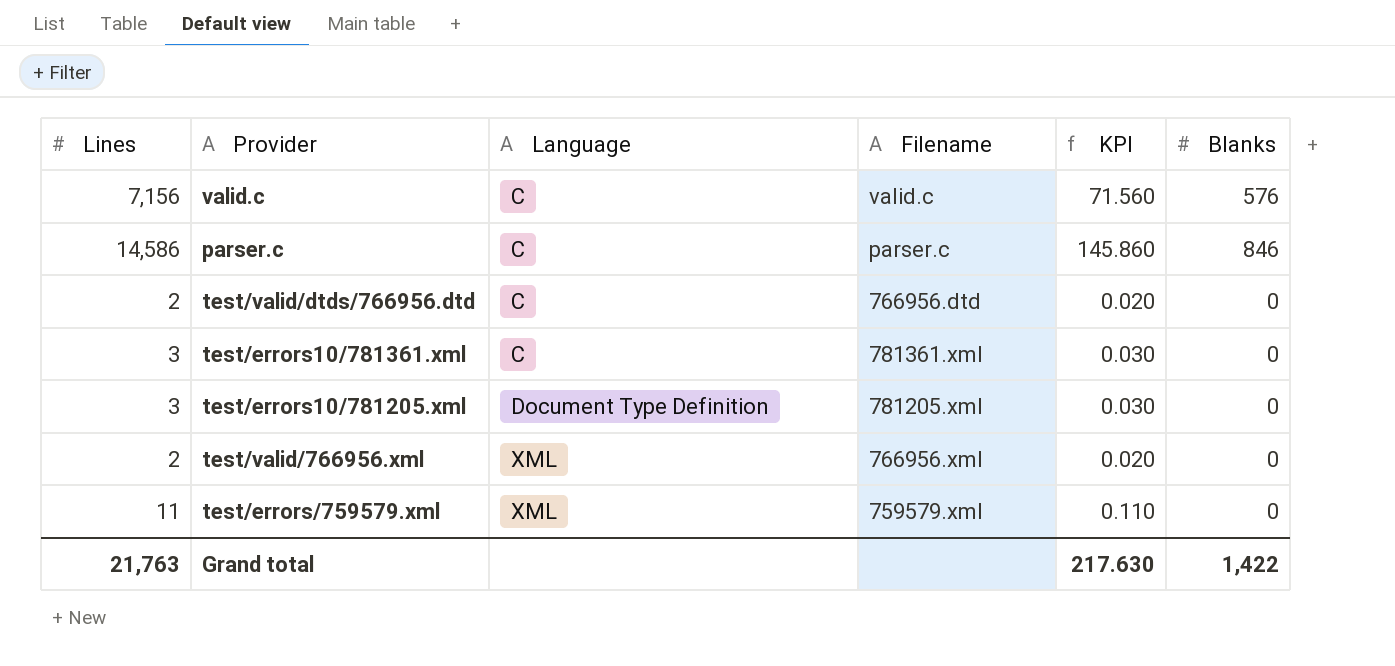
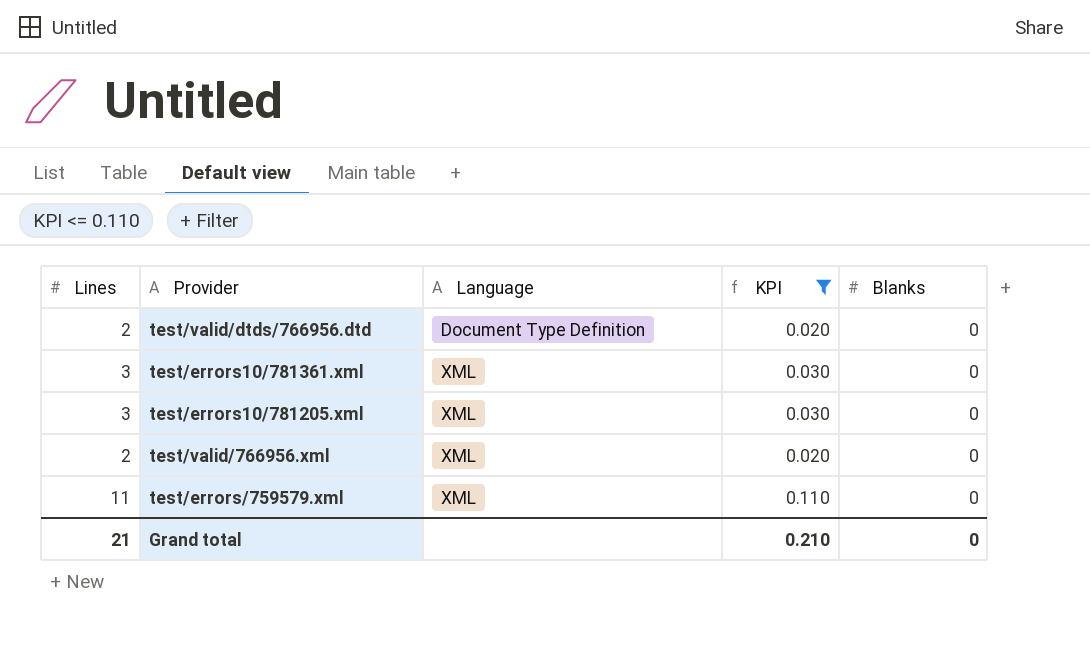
filter: none -> KPI <= 0.110
column Filename | position: 4 -> none
test/valid/dtds/766956.dtd | Language: C -> Document Type Definition
test/errors10/781361.xml | Language: C -> XML
test/errors10/781205.xml | Language: Document Type Definition -> XML
Grand total | Lines: 21,763 -> 21
Grand total | KPI: 217.630 -> 0.210
Grand total | Blanks: 1,422 -> 0

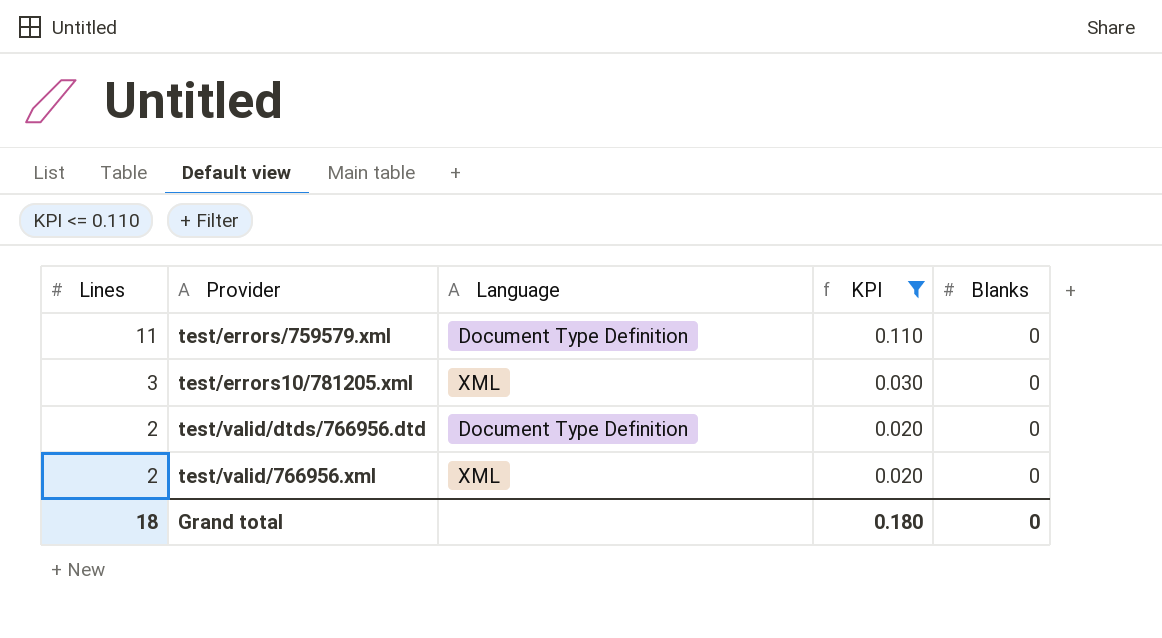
row order: Language ascending -> Lines descending
row test/errors10/781361.xml: 3 | XML | 0.030 | 0 -> none
test/errors/759579.xml | Language: XML -> Document Type Definition
Grand total | Lines: 21 -> 18
Grand total | KPI: 0.210 -> 0.180

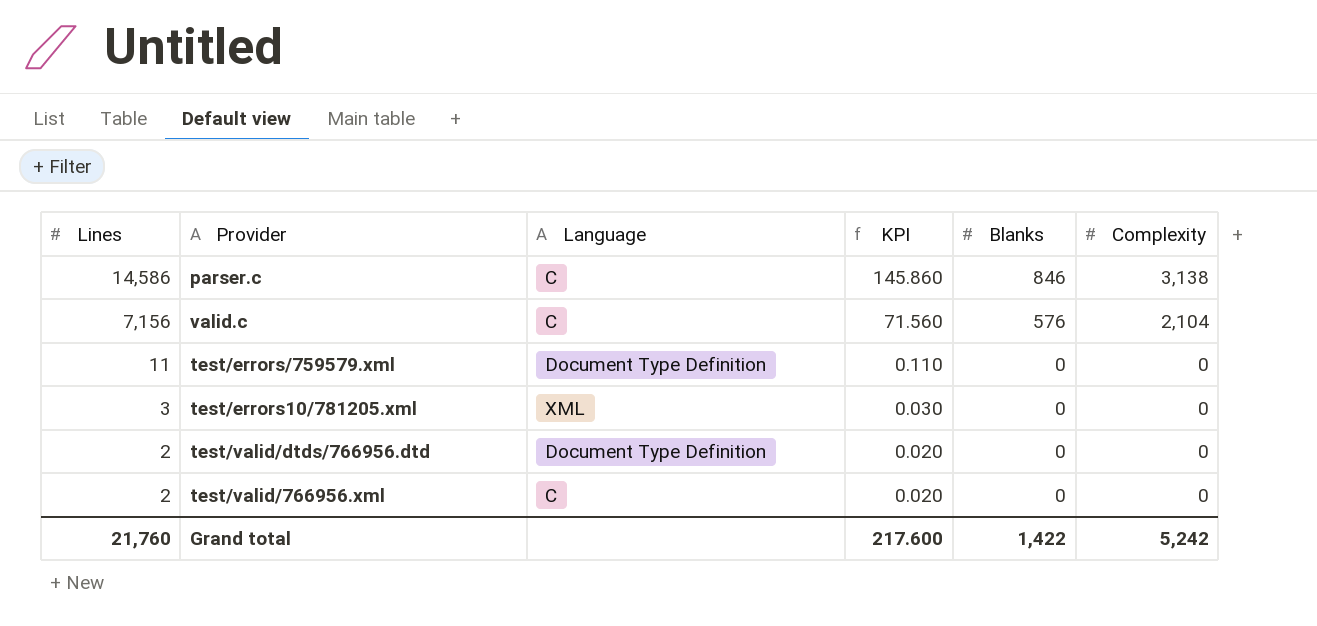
filter: KPI <= 0.110 -> none
column Complexity | position: none -> 6
test/valid/766956.xml | Language: XML -> C
Grand total | Lines: 18 -> 21,760
Grand total | KPI: 0.180 -> 217.600
Grand total | Blanks: 0 -> 1,422

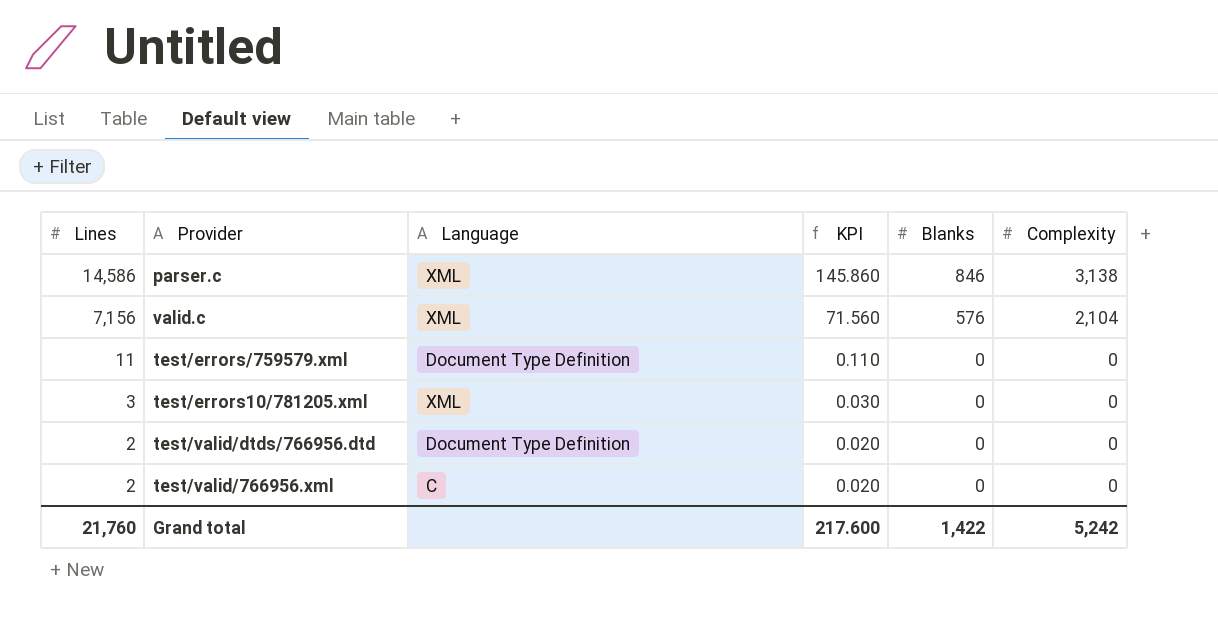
parser.c | Language: C -> XML
valid.c | Language: C -> XML

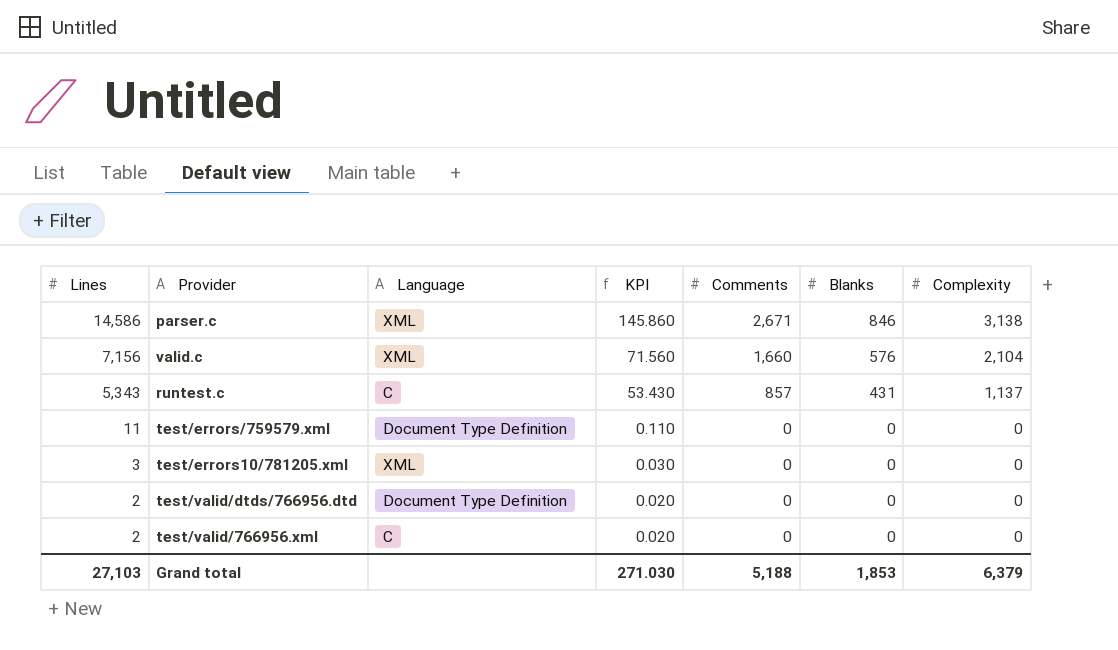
column Comments | position: none -> 5
row runtest.c: none -> 5,343 | C | 53.430 | 857 | 431 | 1,137
Grand total | Lines: 21,760 -> 27,103
Grand total | KPI: 217.600 -> 271.030
Grand total | Blanks: 1,422 -> 1,853
Grand total | Complexity: 5,242 -> 6,379

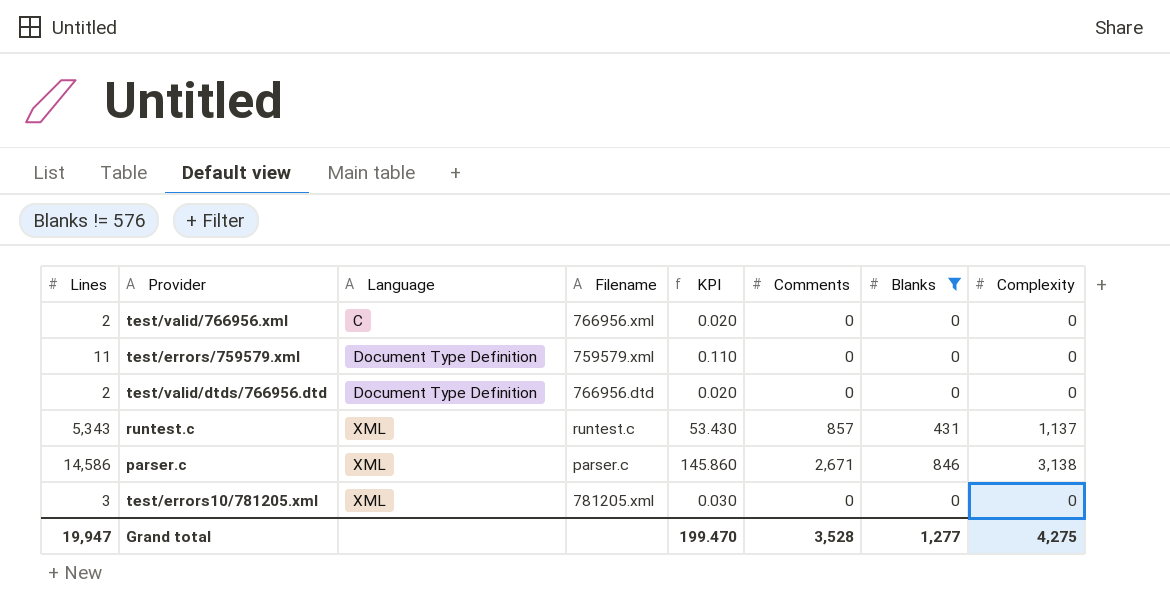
filter: none -> Blanks != 576
row order: Lines descending -> Language ascending
column Filename | position: none -> 4
runtest.c | Language: C -> XML
Grand total | Lines: 27,103 -> 19,947
Grand total | KPI: 271.030 -> 199.470
Grand total | Comments: 5,188 -> 3,528
Grand total | Blanks: 1,853 -> 1,277
Grand total | Complexity: 6,379 -> 4,275

